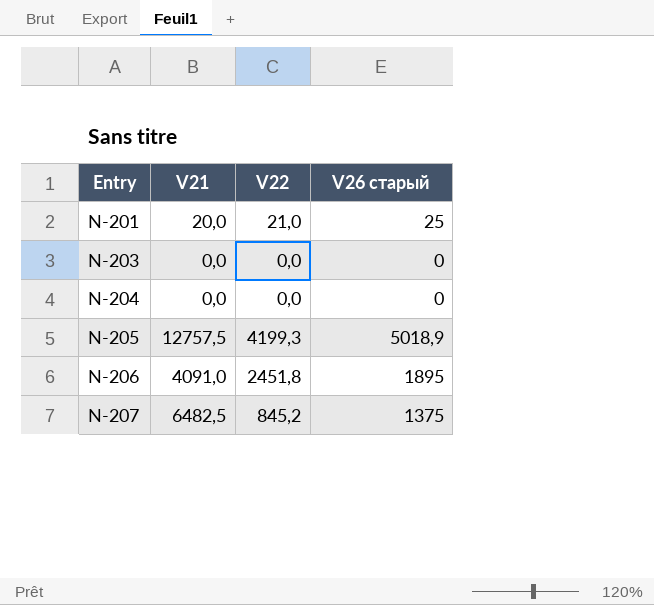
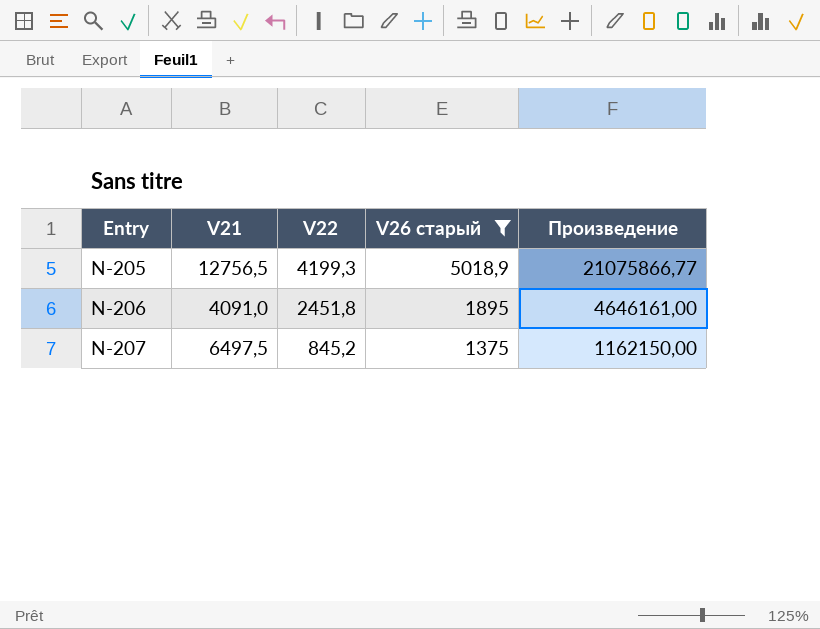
filter: none -> V26 старый >= 1375
column Произведение | formula: none -> [V22] * [V26 старый]
N-205 | V21: 12757,5 -> 12756,5
N-207 | V21: 6482,5 -> 6497,5

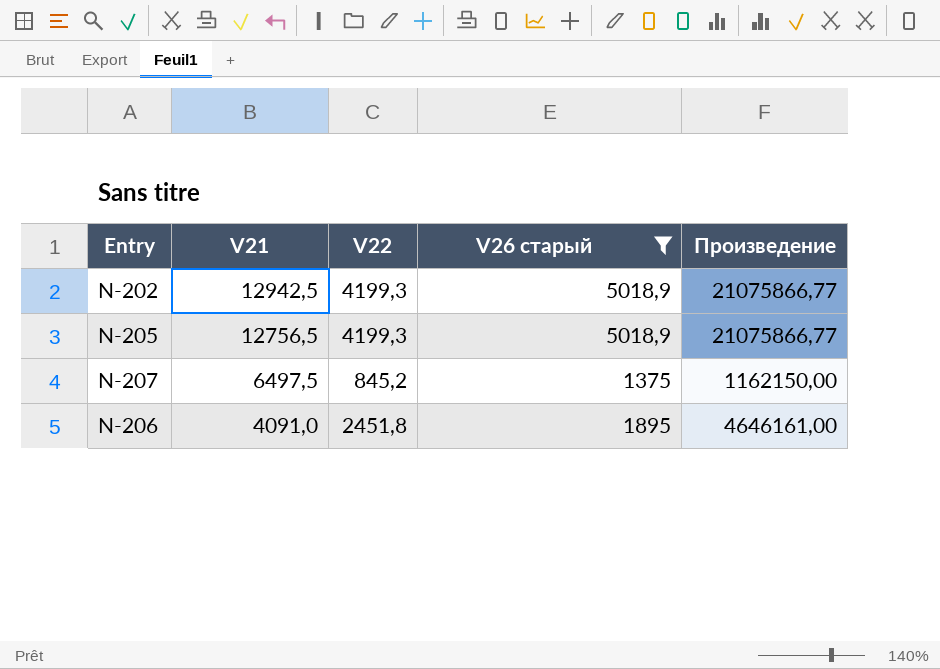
row order: Entry ascending -> V21 descending
row N-202: none -> 12942,5 | 4199,3 | 5018,9 | 21075866,77

